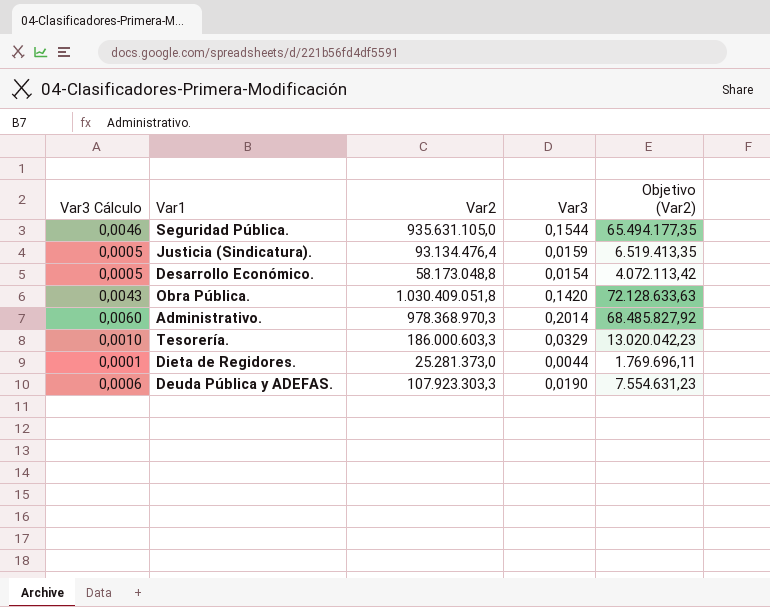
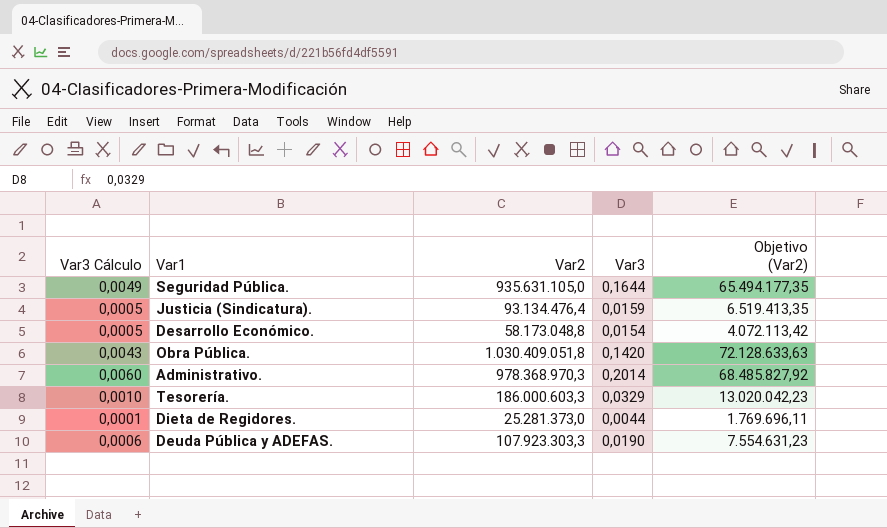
Seguridad Pública. | Var3 Cálculo: 0,0046 -> 0,0049
Seguridad Pública. | Var3: 0,1544 -> 0,1644

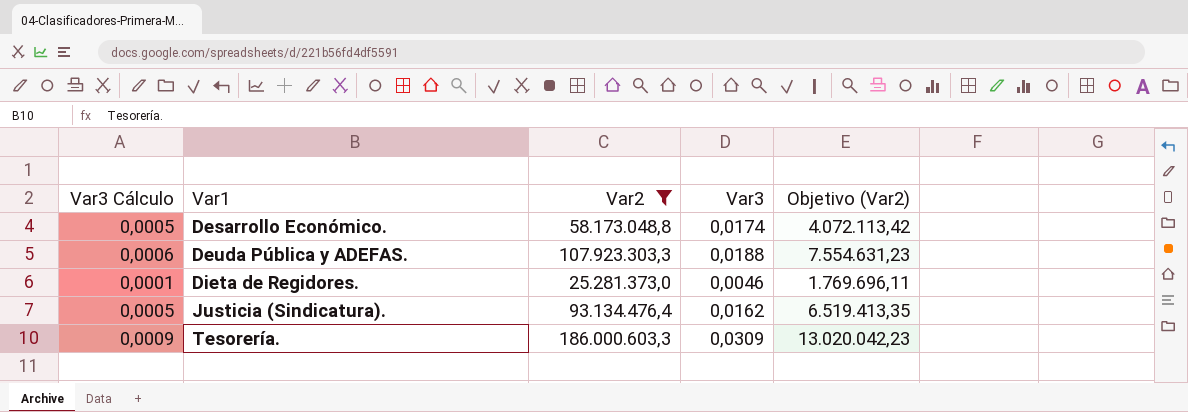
filter: none -> Var2 <= 186.000.603,3
row order: none -> Var1 ascending
Desarrollo Económico. | Var3: 0,0154 -> 0,0174
Deuda Pública y ADEFAS. | Var3: 0,0190 -> 0,0188
Dieta de Regidores. | Var3: 0,0044 -> 0,0046
Justicia (Sindicatura). | Var3: 0,0159 -> 0,0162
Tesorería. | Var3 Cálculo: 0,0010 -> 0,0009
Tesorería. | Var3: 0,0329 -> 0,0309

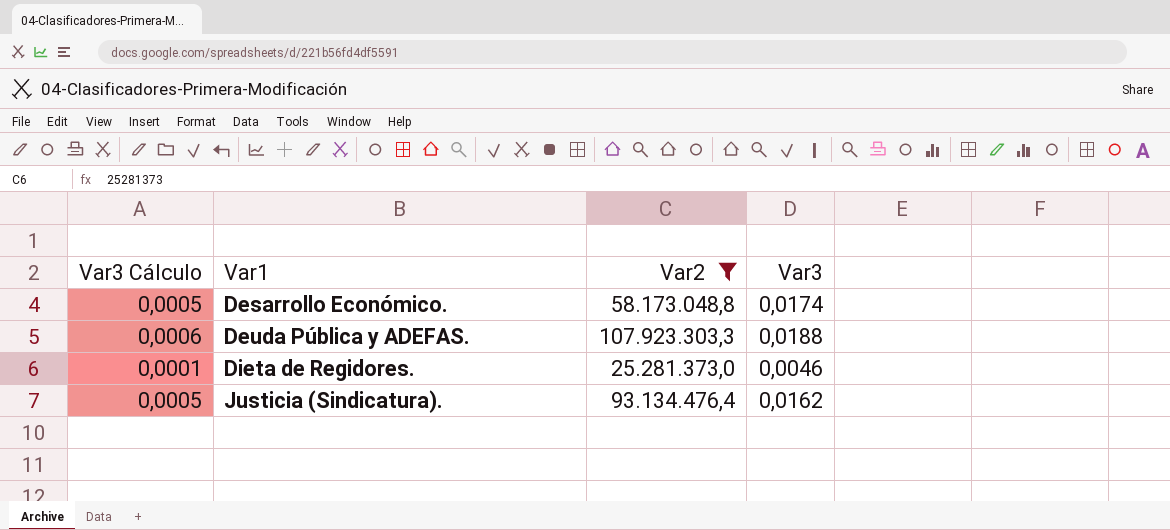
column Objetivo (Var2) | formula: [Var2] * 0,07 -> none
row Tesorería.: 0,0009 | 186.000.603,3 | 0,0309 | 13.020.042,23 -> none

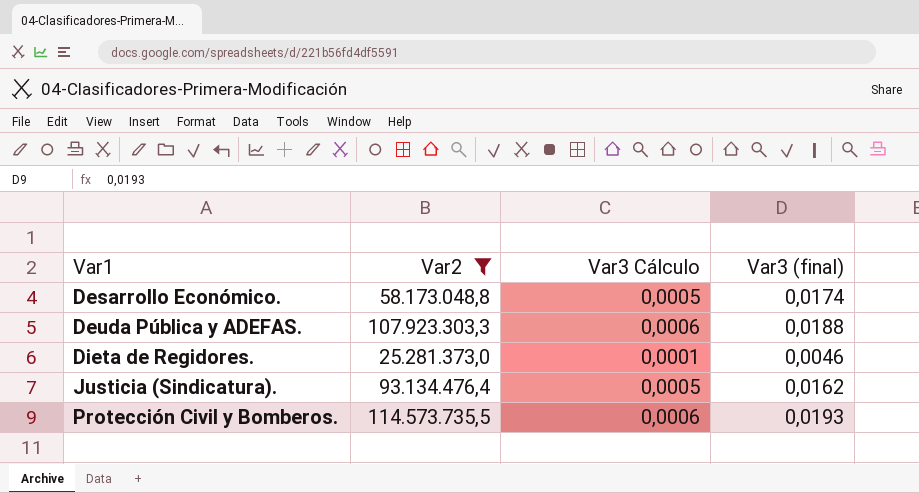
column Var3 Cálculo | position: 1 -> 3
column name: Var3 -> Var3 (final)
row Protección Civil y Bomberos.: none -> 114.573.735,5 | 0,0006 | 0,0193

